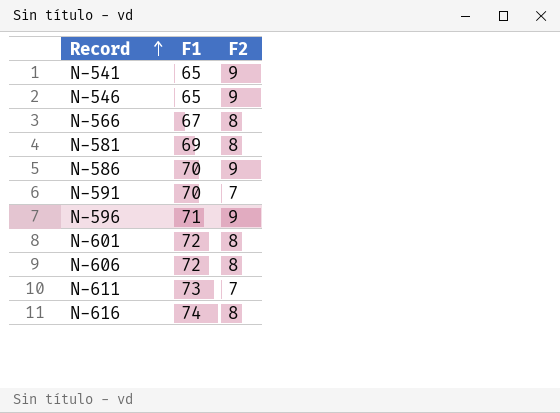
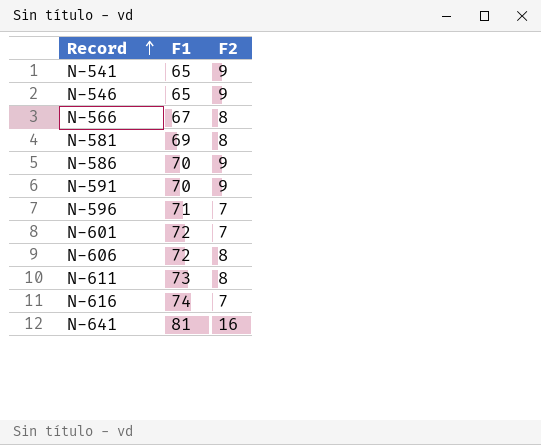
N-591 | F2: 7 -> 9
N-596 | F2: 9 -> 7
N-601 | F2: 8 -> 7
N-611 | F2: 7 -> 8
N-616 | F2: 8 -> 7
row N-641: none -> 81 | 16

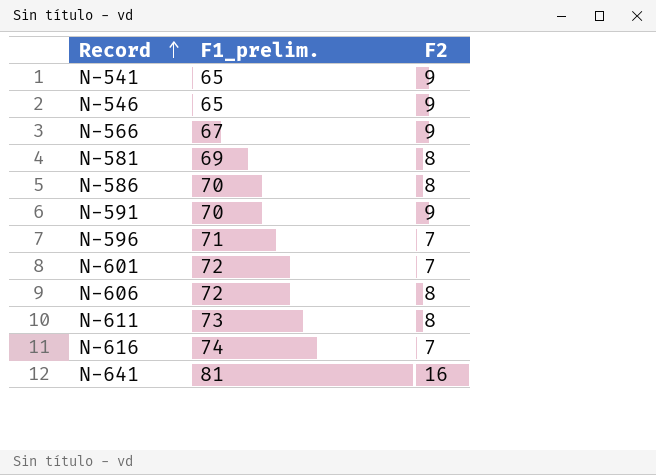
column name: F1 -> F1_prelim.
N-566 | F2: 8 -> 9
N-586 | F2: 9 -> 8

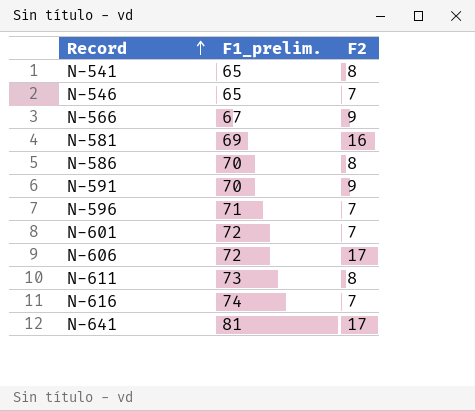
N-541 | F2: 9 -> 8
N-546 | F2: 9 -> 7
N-581 | F2: 8 -> 16
N-606 | F2: 8 -> 17
N-641 | F2: 16 -> 17

